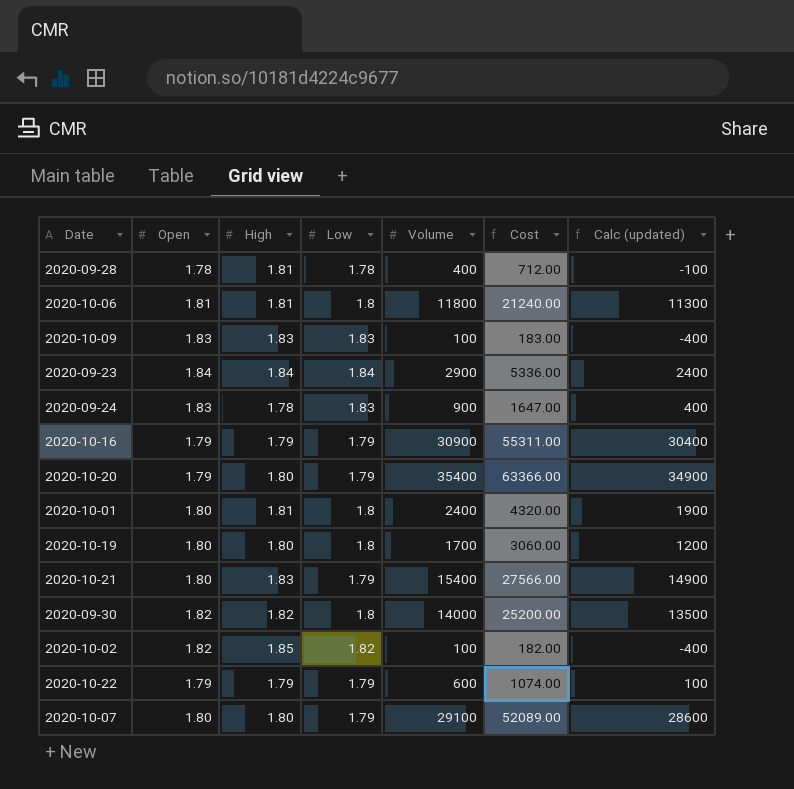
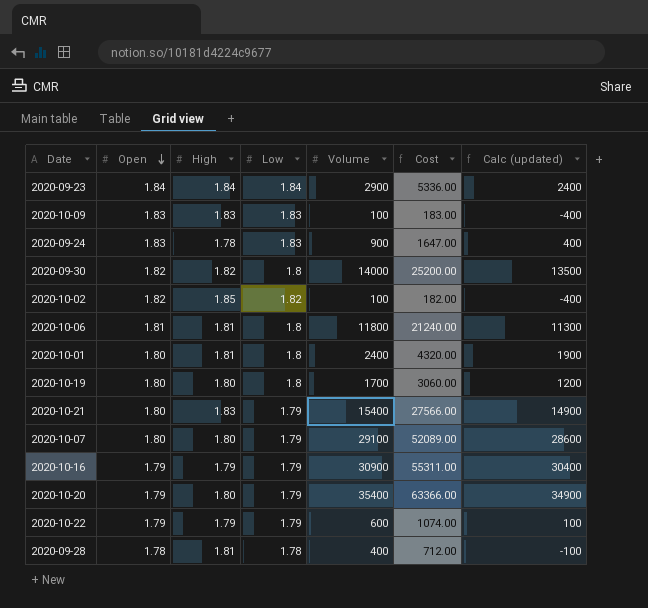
row order: none -> Open descending

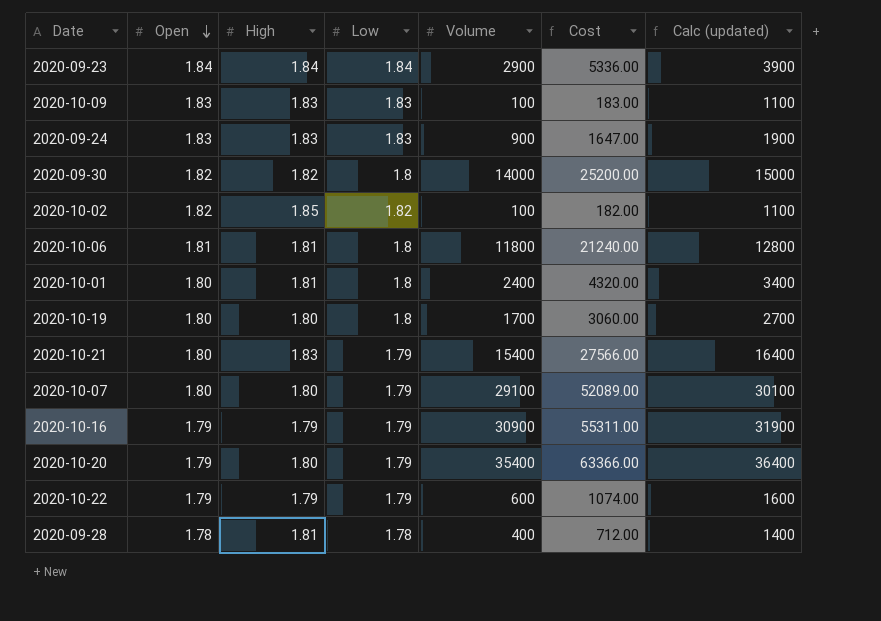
column Calc (updated) | formula: [Volume] - 500 -> [Volume] + 1000
2020-09-24 | High: 1.78 -> 1.83

